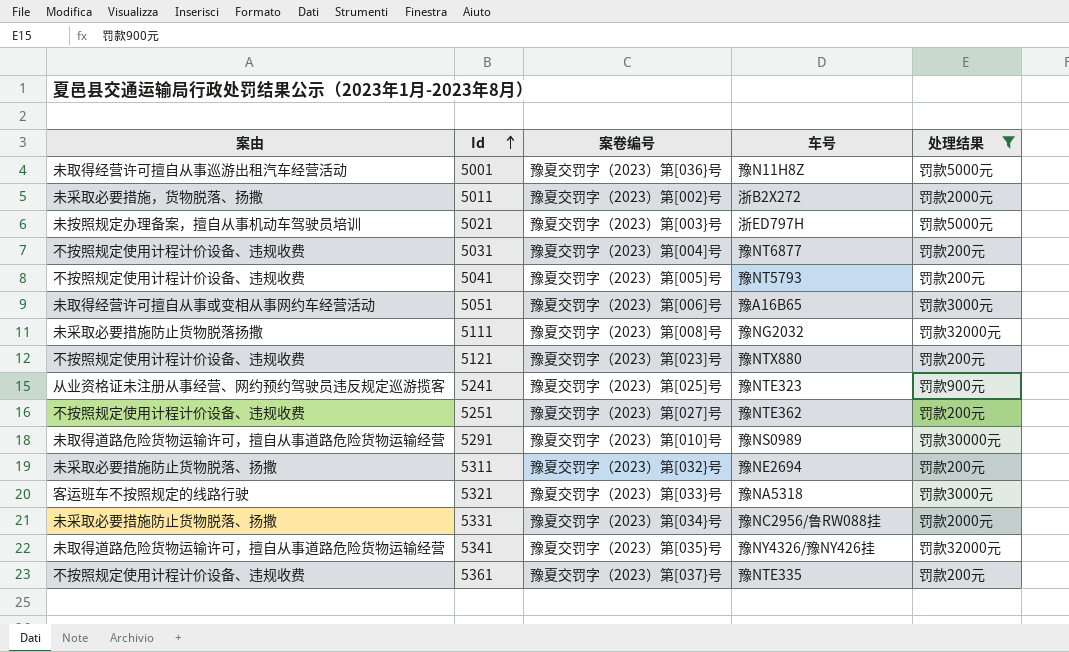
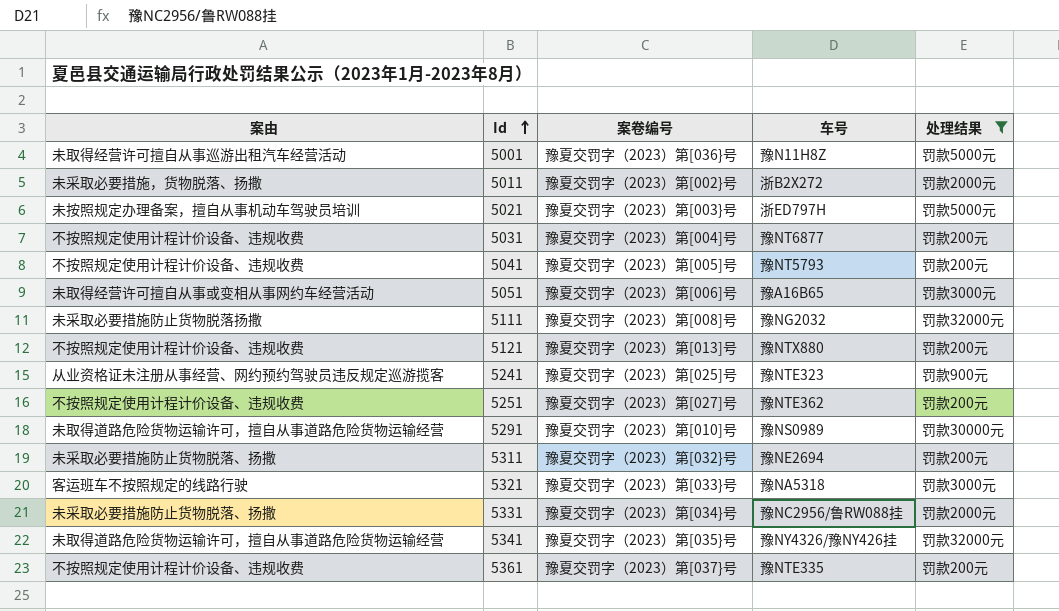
5121 | 案卷编号: 豫夏交罚字（2023）第[023]号 -> 豫夏交罚字（2023）第[013]号

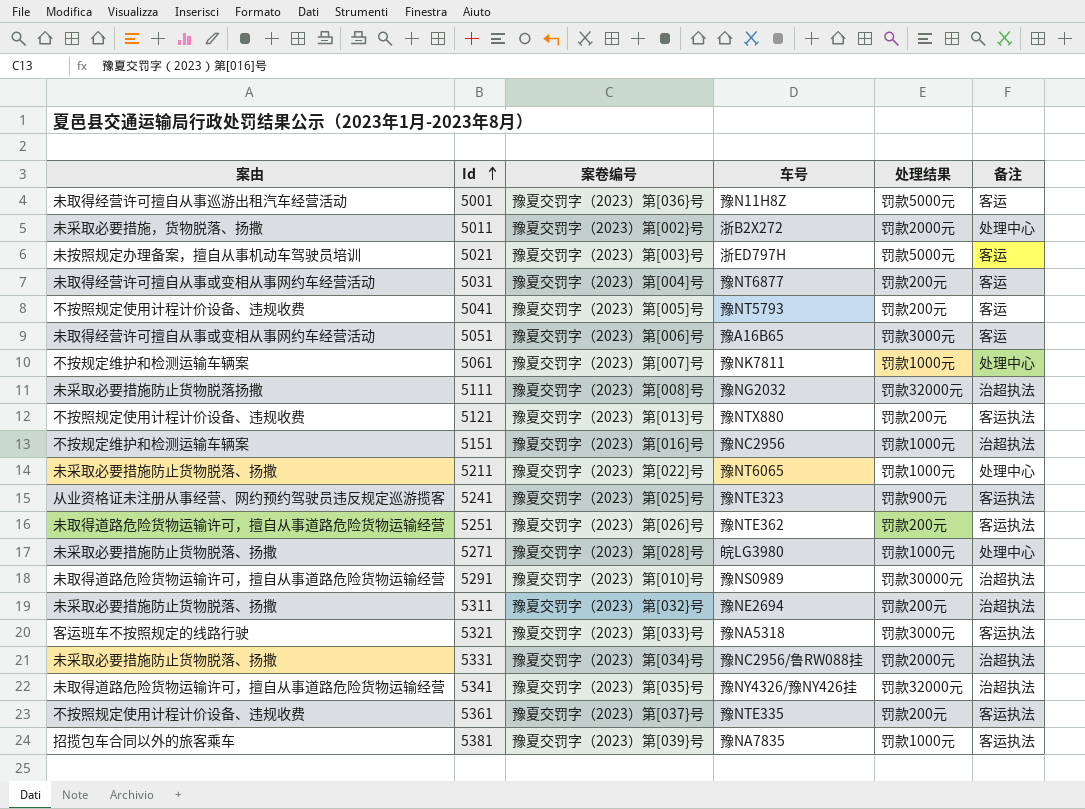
filter: 处理结果 != 罚款1000元 -> none
column 备注 | position: none -> 6
5031 | 案由: 不按照规定使用计程计价设备、违规收费 -> 未取得经营许可擅自从事或变相从事网约车经营活动
5251 | 案由: 不按照规定使用计程计价设备、违规收费 -> 未取得道路危险货物运输许可，擅自从事道路危险货物运输经营
5251 | 案卷编号: 豫夏交罚字（2023）第[027]号 -> 豫夏交罚字（2023）第[026]号

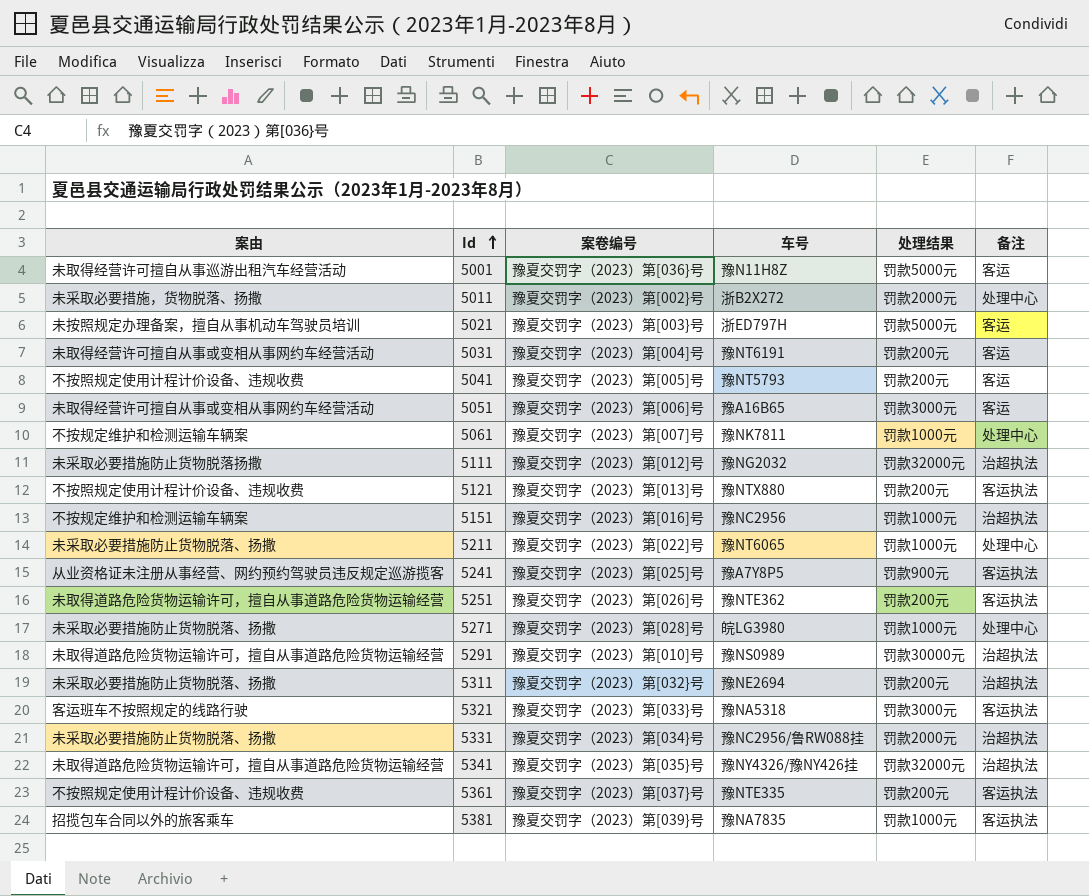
5031 | 车号: 豫NT6877 -> 豫NT6191
5111 | 案卷编号: 豫夏交罚字（2023）第[008]号 -> 豫夏交罚字（2023）第[012]号
5241 | 车号: 豫NTE323 -> 豫A7Y8P5

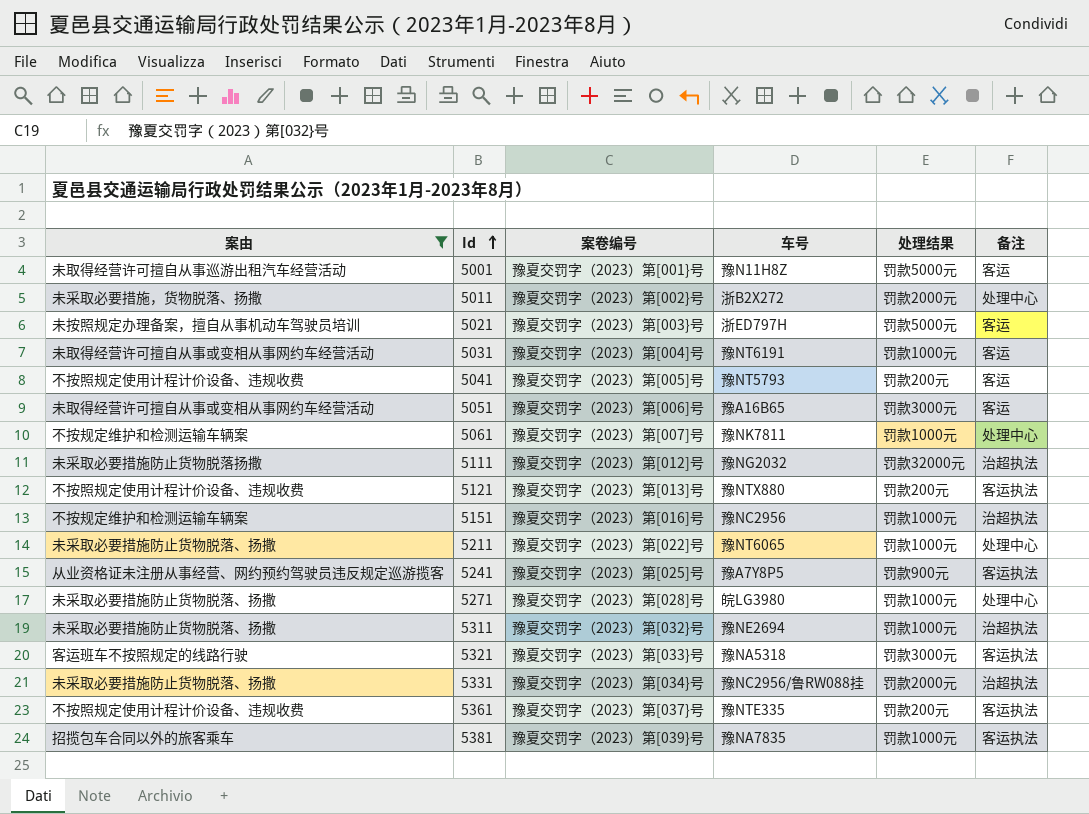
filter: none -> 案由 != 未取得道路危险货物运输许可，擅自从事道路危险货物运输经营
5001 | 案卷编号: 豫夏交罚字（2023）第[036}号 -> 豫夏交罚字（2023）第[001}号
5031 | 处理结果: 罚款200元 -> 罚款1000元
5311 | 处理结果: 罚款200元 -> 罚款1000元

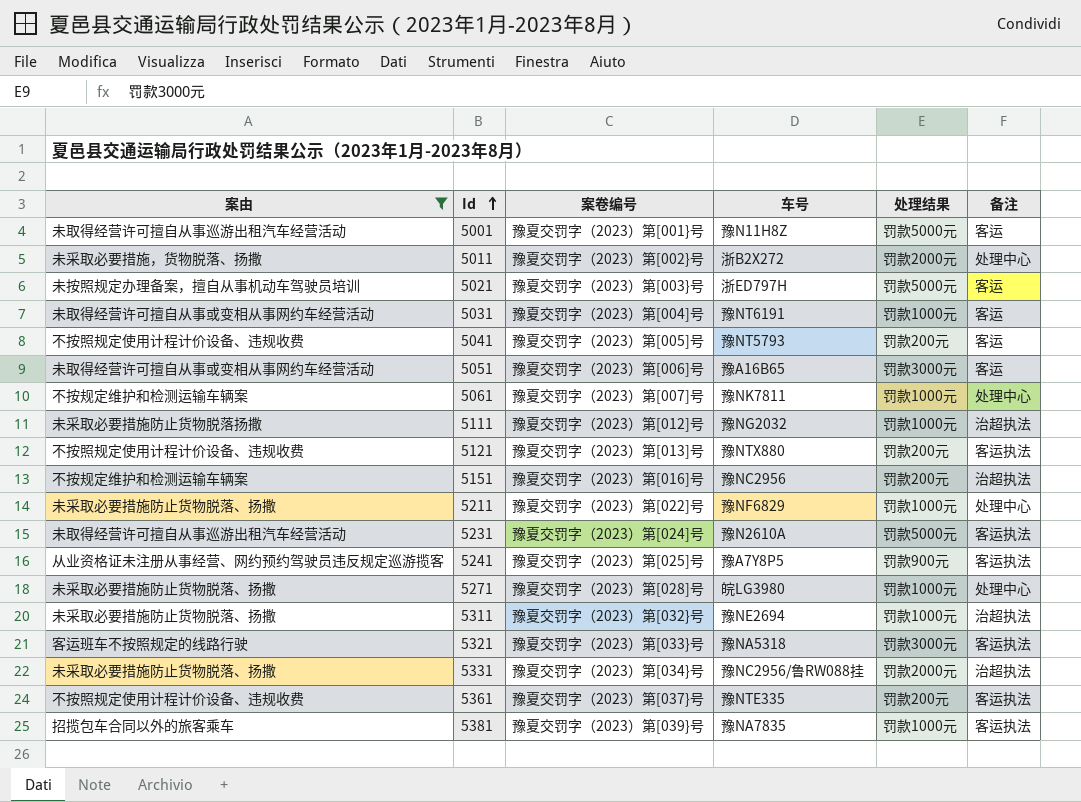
5111 | 处理结果: 罚款32000元 -> 罚款1000元
5151 | 处理结果: 罚款1000元 -> 罚款200元
5211 | 车号: 豫NT6065 -> 豫NF6829
row 5231: none -> 未取得经营许可擅自从事巡游出租汽车经营活动 | 豫夏交罚字（2023）第[024]号 | 豫N2610A | 罚款5000元 | 客运执法

